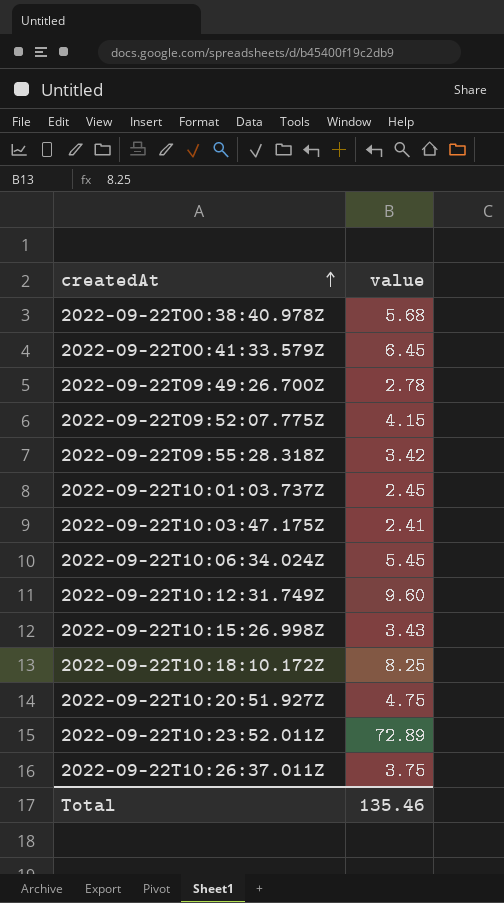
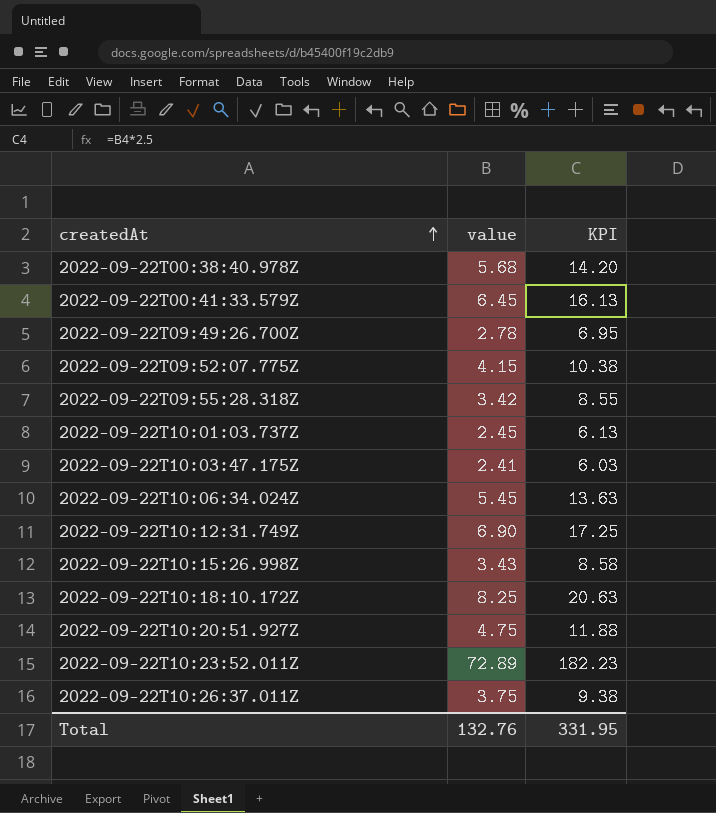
column KPI | formula: none -> [value] * 2.5
2022-09-22T10:12:31.749Z | value: 9.60 -> 6.90
Total | value: 135.46 -> 132.76

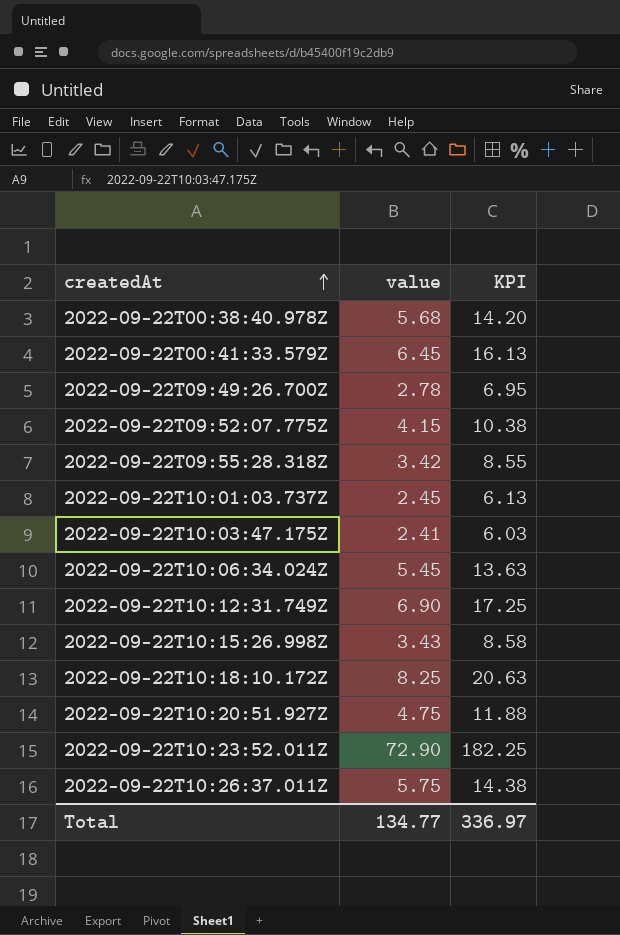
2022-09-22T10:23:52.011Z | value: 72.89 -> 72.90
2022-09-22T10:23:52.011Z | KPI: 182.23 -> 182.25
2022-09-22T10:26:37.011Z | value: 3.75 -> 5.75
2022-09-22T10:26:37.011Z | KPI: 9.38 -> 14.38
Total | value: 132.76 -> 134.77
Total | KPI: 331.95 -> 336.97

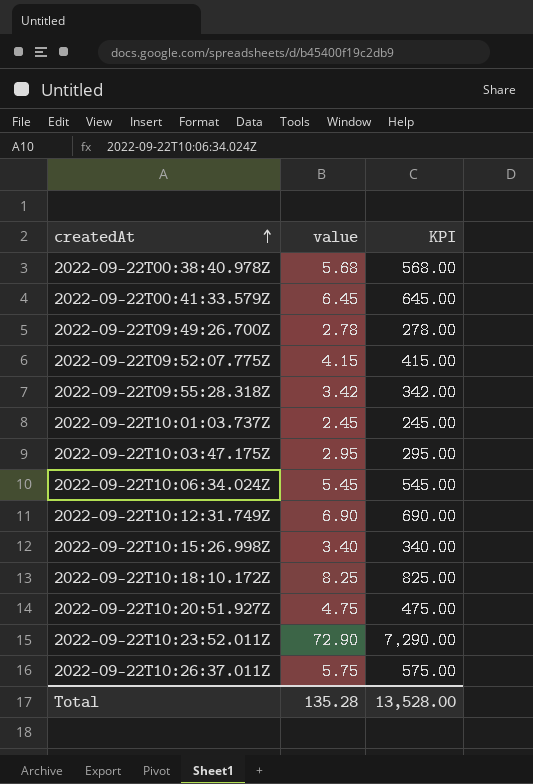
column KPI | formula: [value] * 2.5 -> [value] * 100
2022-09-22T10:03:47.175Z | value: 2.41 -> 2.95
2022-09-22T10:15:26.998Z | value: 3.43 -> 3.40
Total | value: 134.77 -> 135.28
Total | KPI: 336.97 -> 13,528.00

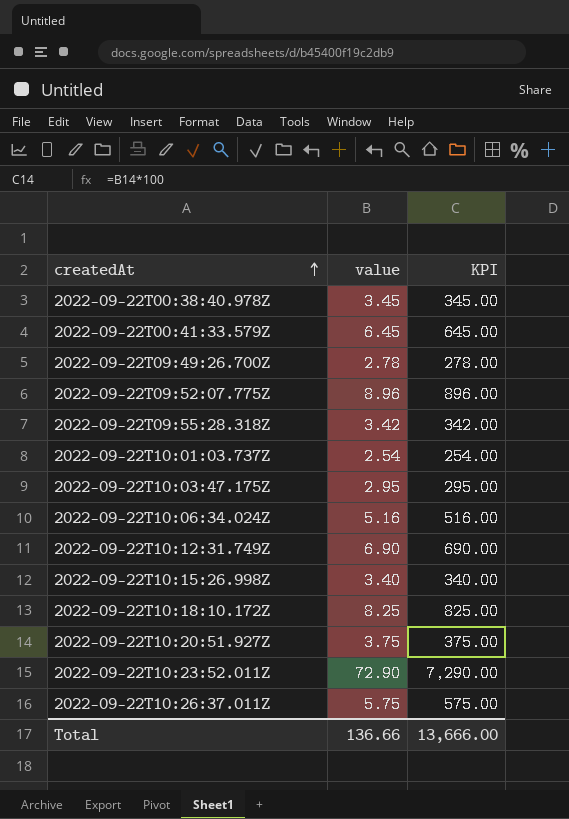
2022-09-22T00:38:40.978Z | value: 5.68 -> 3.45
2022-09-22T00:38:40.978Z | KPI: 568.00 -> 345.00
2022-09-22T09:52:07.775Z | value: 4.15 -> 8.96
2022-09-22T09:52:07.775Z | KPI: 415.00 -> 896.00
2022-09-22T10:01:03.737Z | value: 2.45 -> 2.54
2022-09-22T10:01:03.737Z | KPI: 245.00 -> 254.00
2022-09-22T10:06:34.024Z | value: 5.45 -> 5.16
2022-09-22T10:06:34.024Z | KPI: 545.00 -> 516.00
2022-09-22T10:20:51.927Z | value: 4.75 -> 3.75
2022-09-22T10:20:51.927Z | KPI: 475.00 -> 375.00
Total | value: 135.28 -> 136.66
Total | KPI: 13,528.00 -> 13,666.00

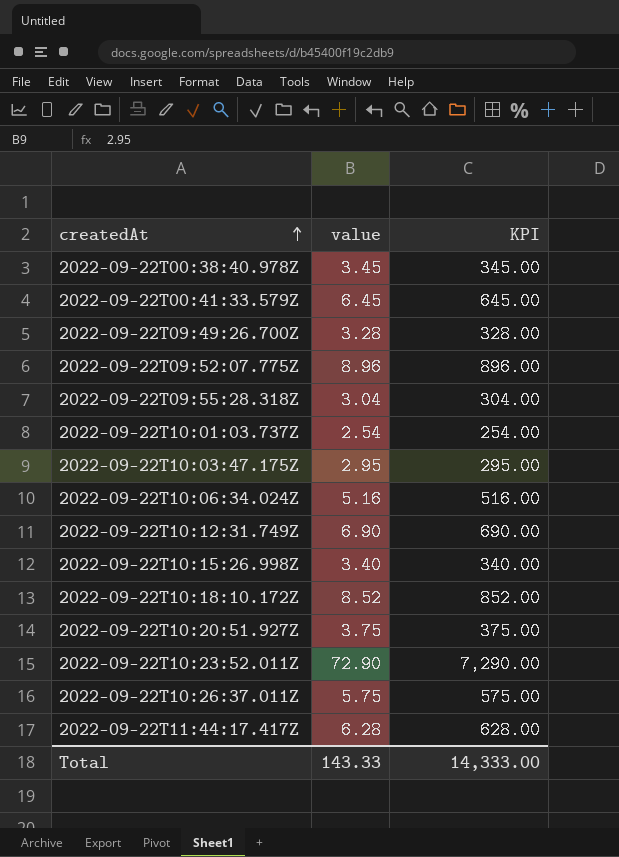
2022-09-22T09:49:26.700Z | value: 2.78 -> 3.28
2022-09-22T09:49:26.700Z | KPI: 278.00 -> 328.00
2022-09-22T09:55:28.318Z | value: 3.42 -> 3.04
2022-09-22T09:55:28.318Z | KPI: 342.00 -> 304.00
2022-09-22T10:18:10.172Z | value: 8.25 -> 8.52
2022-09-22T10:18:10.172Z | KPI: 825.00 -> 852.00
row 2022-09-22T11:44:17.417Z: none -> 6.28 | 628.00
Total | value: 136.66 -> 143.33
Total | KPI: 13,666.00 -> 14,333.00

